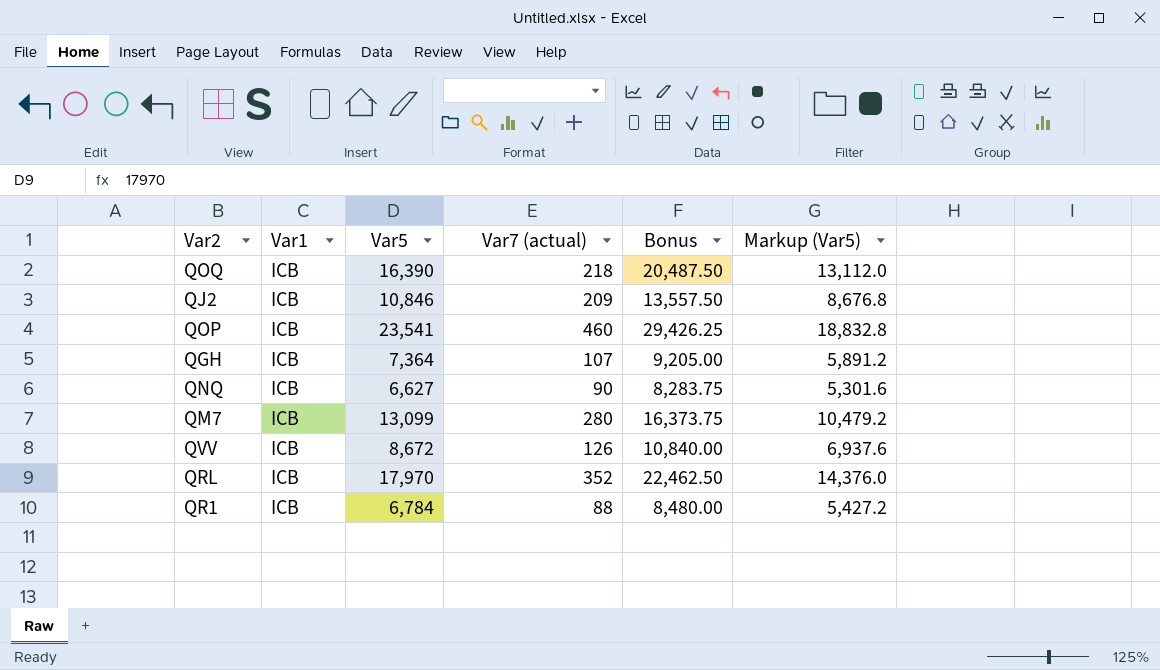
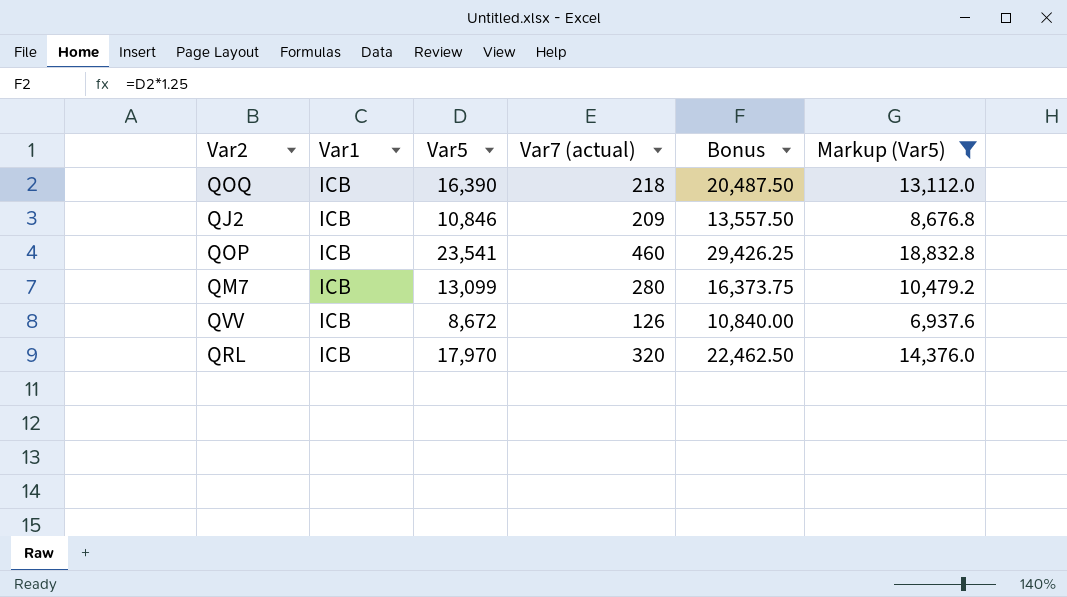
filter: none -> Markup (Var5) >= 6,937.6
QRL | Var7 (actual): 352 -> 320

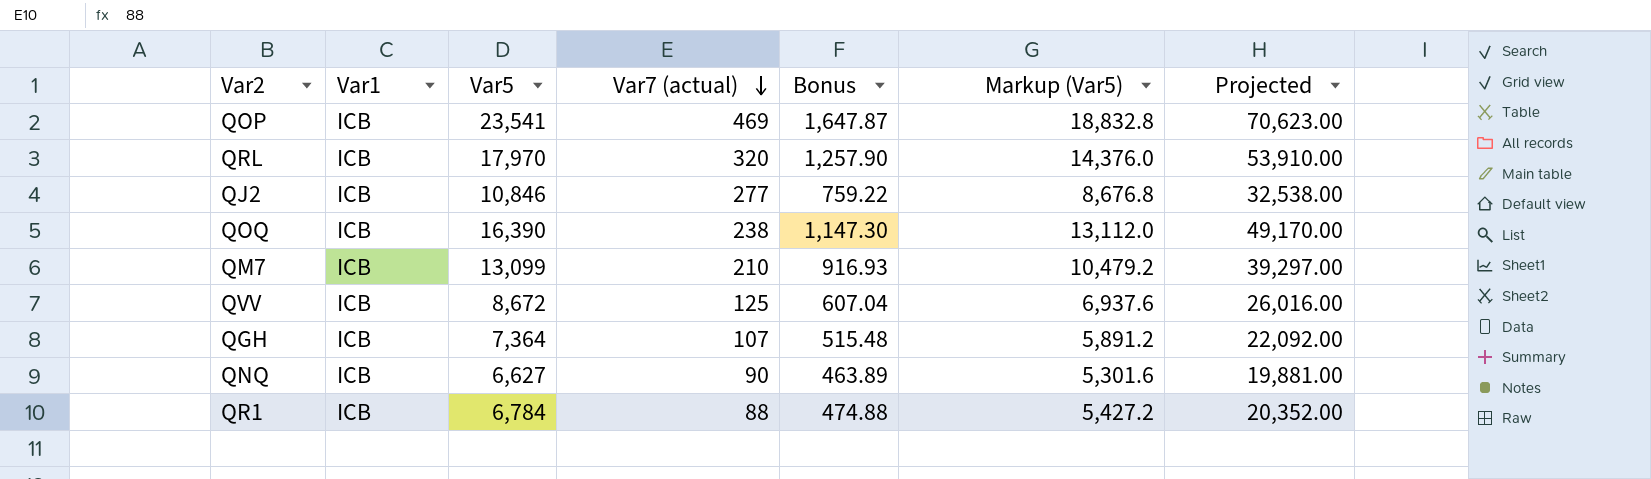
filter: Markup (Var5) >= 6,937.6 -> none
row order: none -> Var7 (actual) descending
column Bonus | formula: [Var5] * 1.25 -> [Var5] * 0.07
column Projected | formula: none -> [Var5] * 3
QOP | Var7 (actual): 460 -> 469
QJ2 | Var7 (actual): 209 -> 277
QOQ | Var7 (actual): 218 -> 238
QM7 | Var7 (actual): 280 -> 210
QVV | Var7 (actual): 126 -> 125

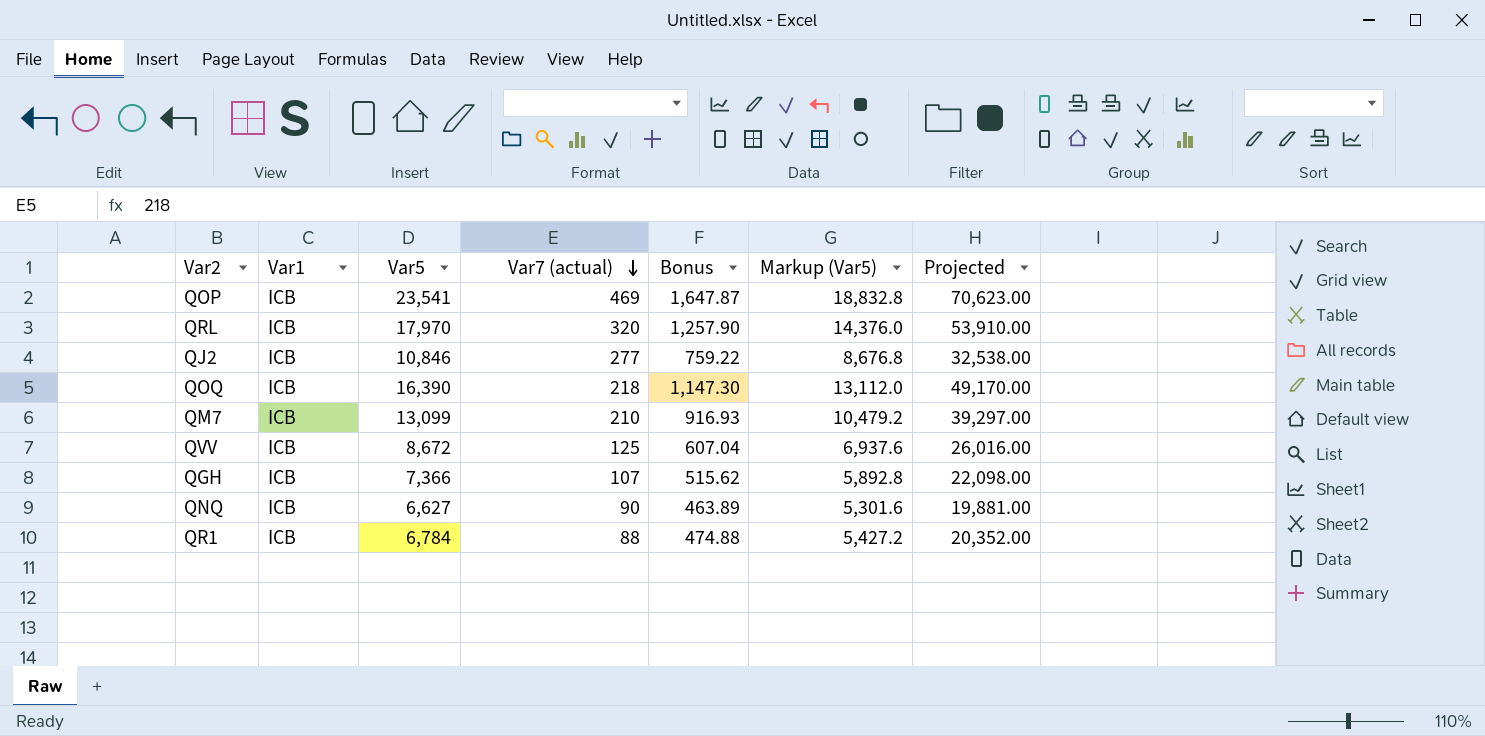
QOQ | Var7 (actual): 238 -> 218
QGH | Var5: 7,364 -> 7,366
QGH | Bonus: 515.48 -> 515.62
QGH | Markup (Var5): 5,891.2 -> 5,892.8
QGH | Projected: 22,092.00 -> 22,098.00

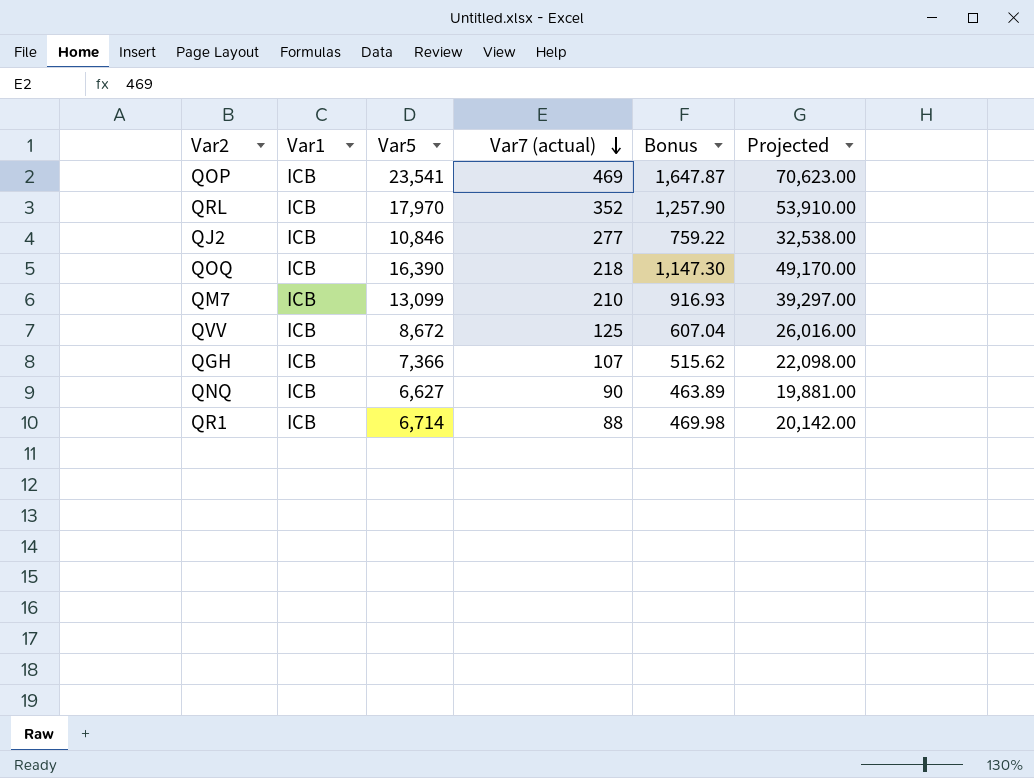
column Markup (Var5) | formula: [Var5] * 0.8 -> none
QRL | Var7 (actual): 320 -> 352
QR1 | Var5: 6,784 -> 6,714
QR1 | Bonus: 474.88 -> 469.98
QR1 | Projected: 20,352.00 -> 20,142.00

